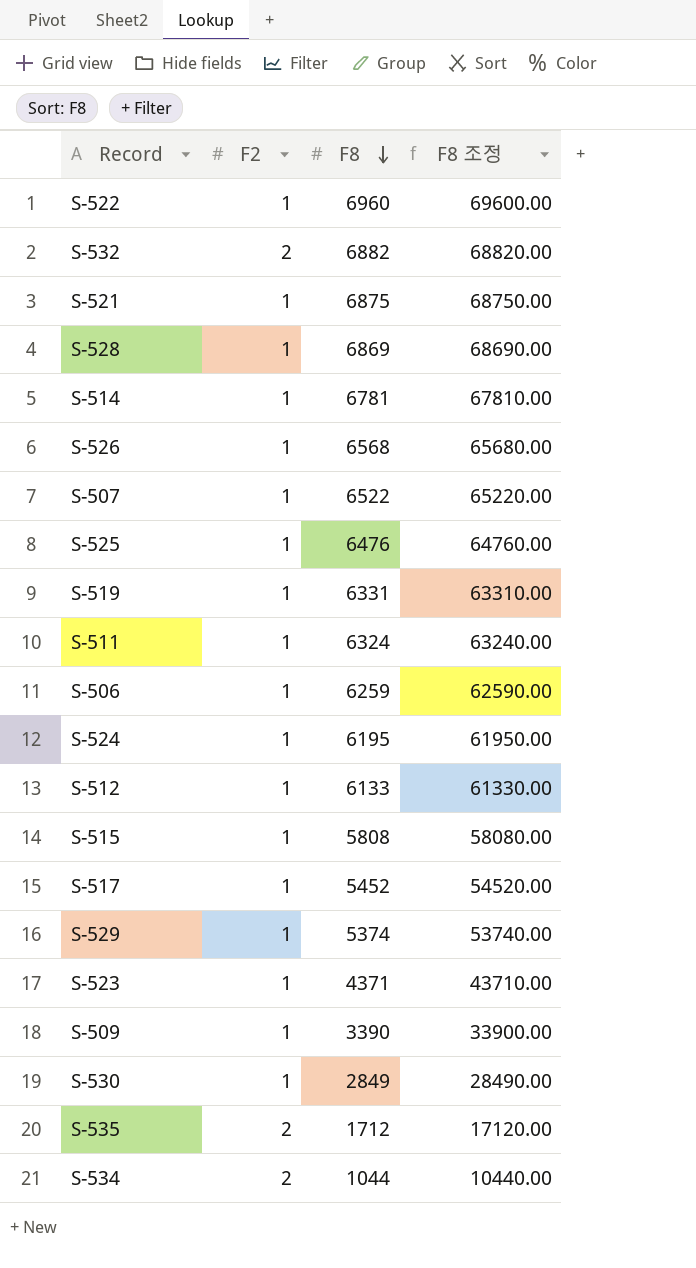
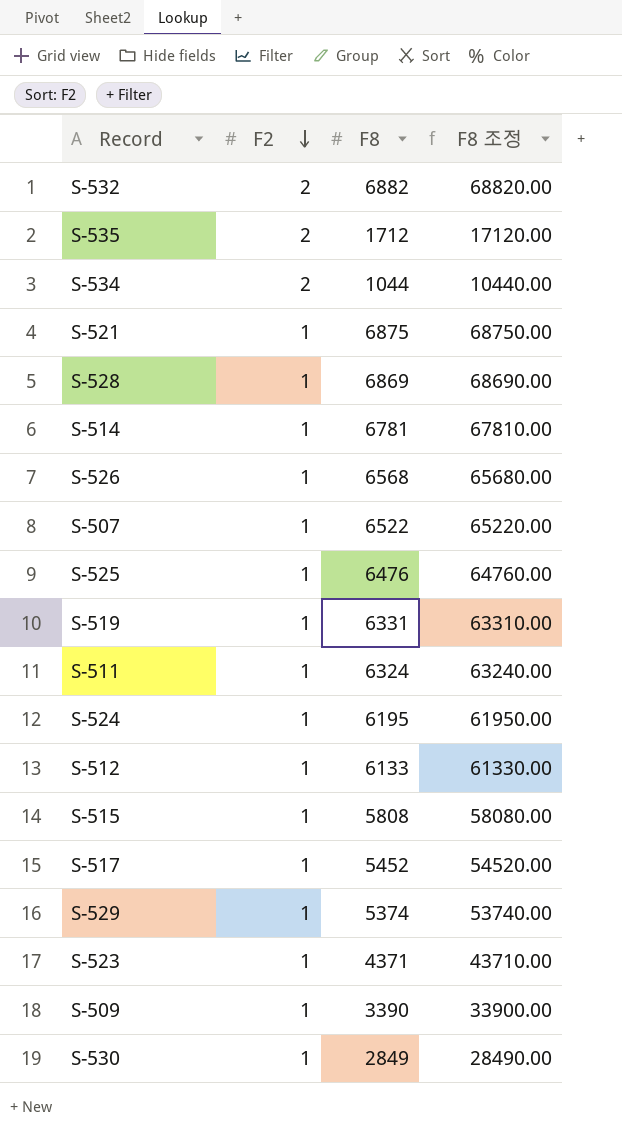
row order: F8 descending -> F2 descending
row S-522: 1 | 6960 | 69600.00 -> none
row S-506: 1 | 6259 | 62590.00 -> none

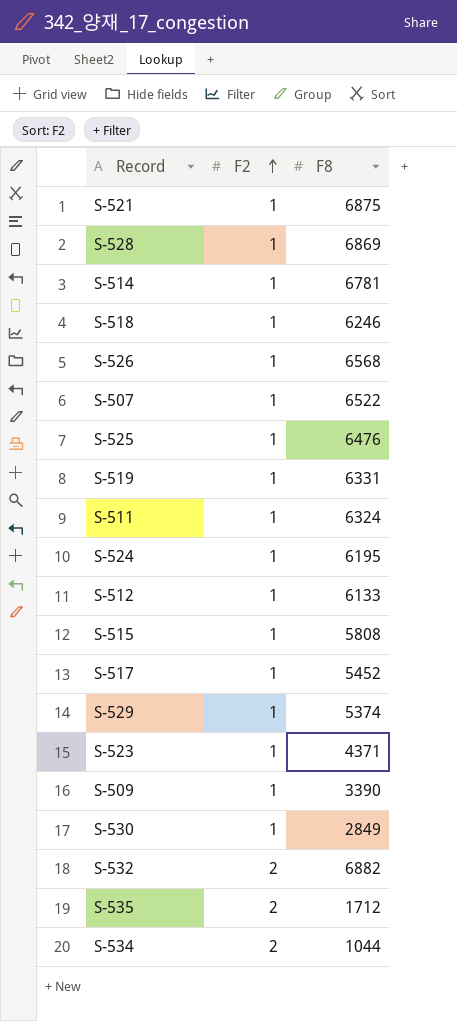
row order: F2 descending -> F2 ascending
column F8 조정 | formula: [F8] * 10 -> none
row S-518: none -> 1 | 6246

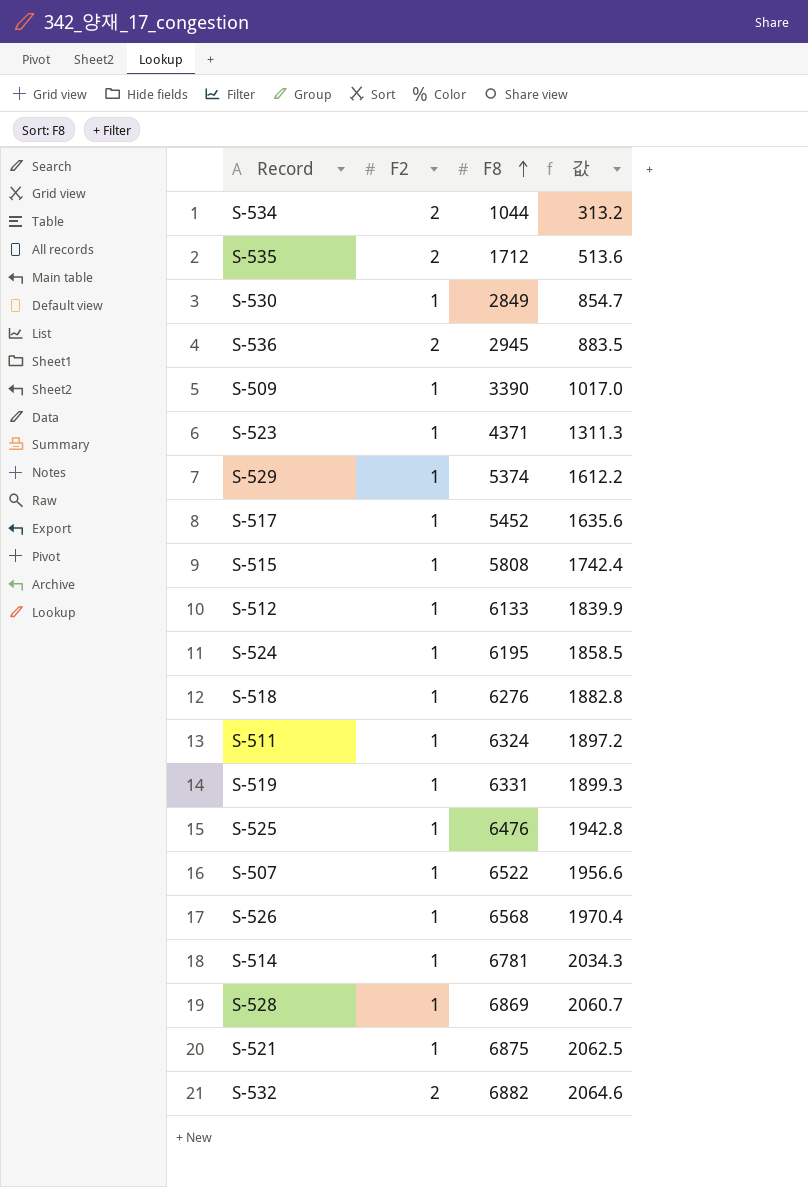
row order: F2 ascending -> F8 ascending
column 값 | formula: none -> [F8] * 0.3
row S-536: none -> 2 | 2945 | 883.5
S-518 | F8: 6246 -> 6276

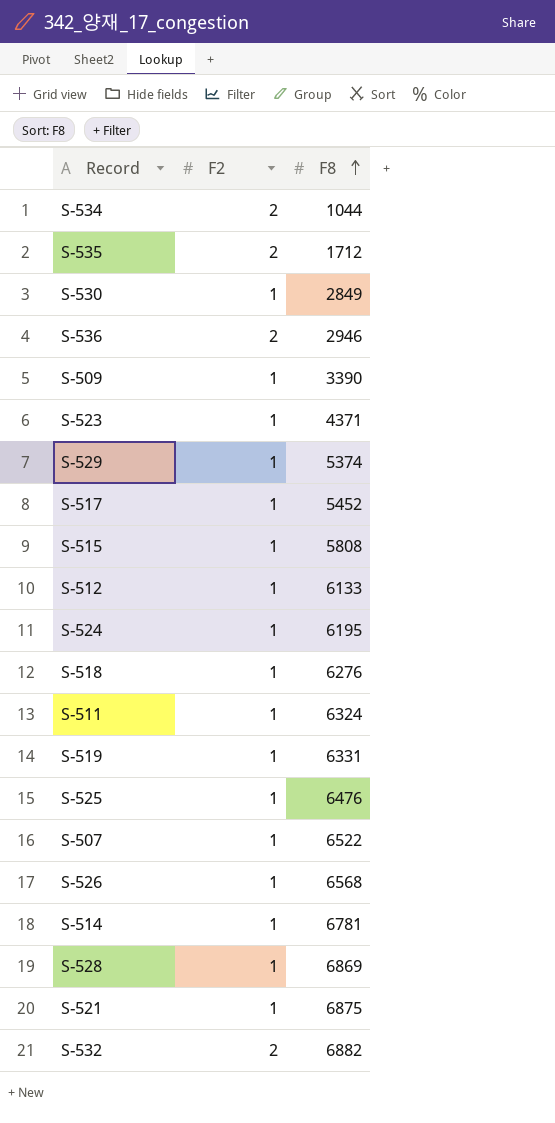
column 값 | formula: [F8] * 0.3 -> none
S-536 | F8: 2945 -> 2946

